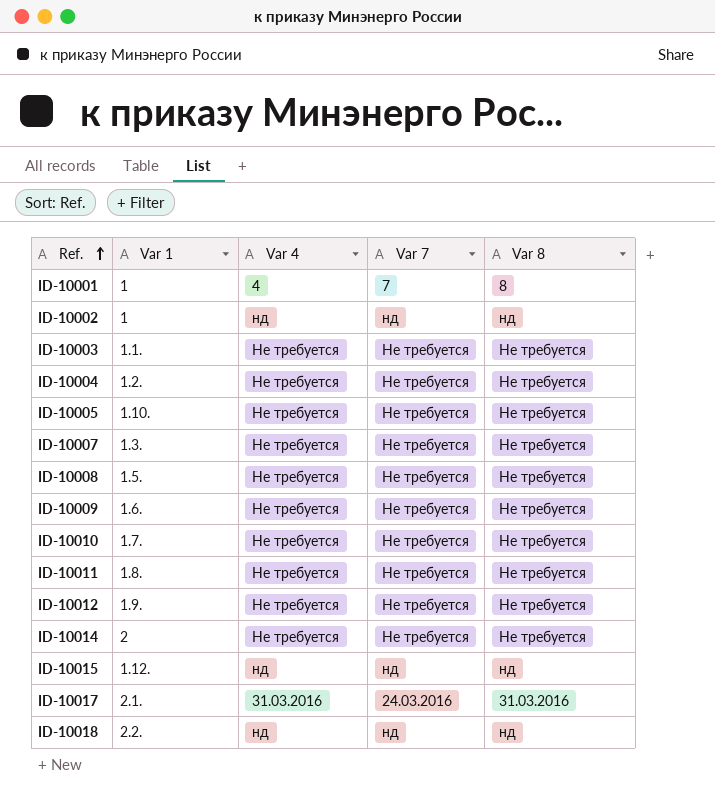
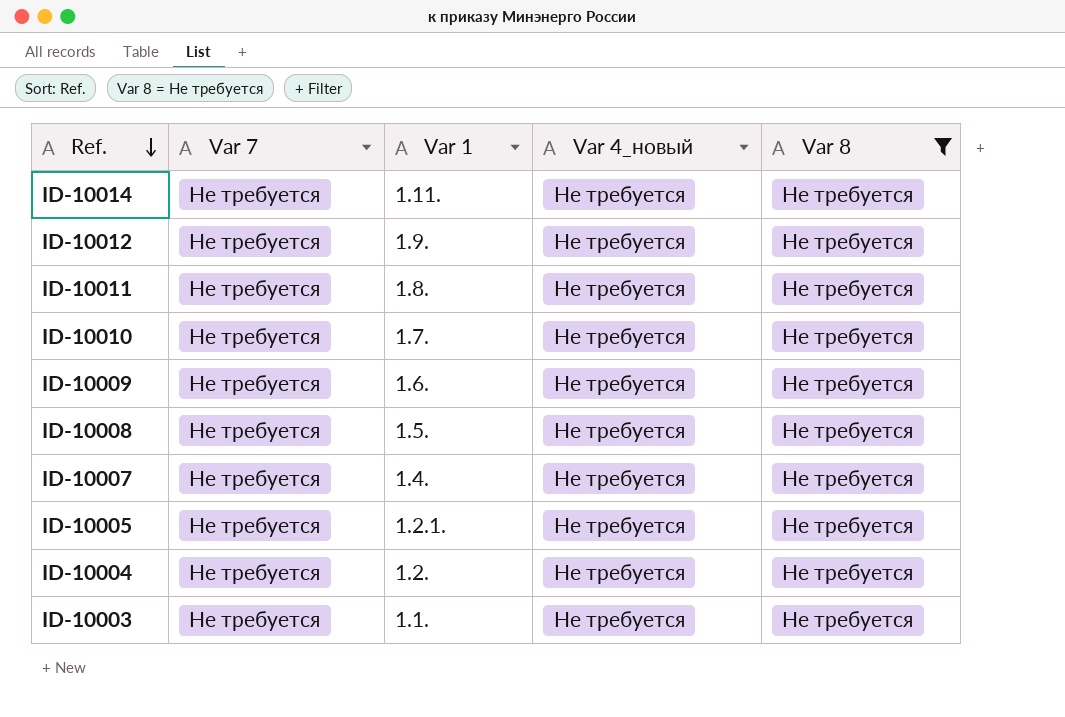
filter: none -> Var 8 = Не требуется
row order: Ref. ascending -> Ref. descending
column Var 7 | position: 4 -> 2
column name: Var 4 -> Var 4_новый
ID-10014 | Var 1: 2 -> 1.11.
ID-10007 | Var 1: 1.3. -> 1.4.
ID-10005 | Var 1: 1.10. -> 1.2.1.

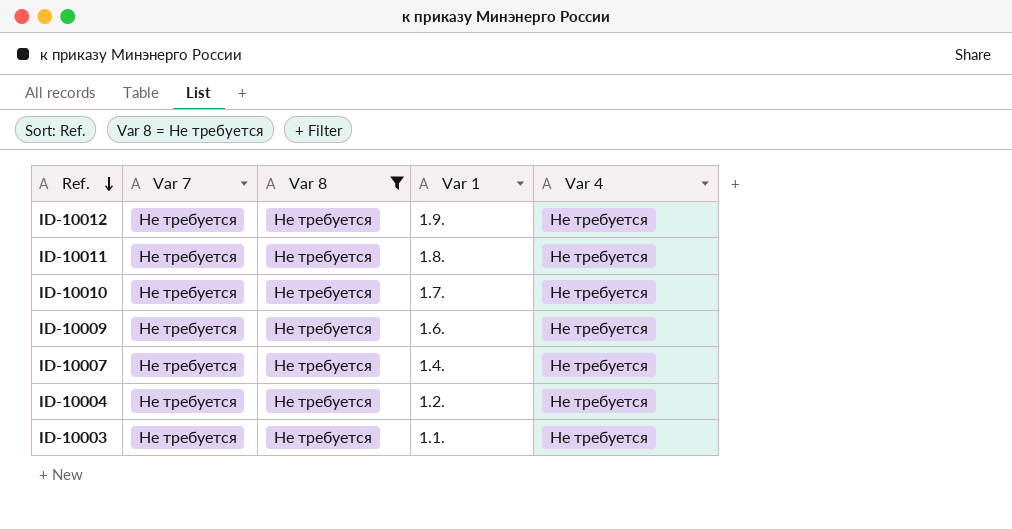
column Var 8 | position: 5 -> 3
column name: Var 4_новый -> Var 4
row ID-10014: Не требуется | 1.11. | Не требуется | Не требуется -> none
row ID-10008: Не требуется | 1.5. | Не требуется | Не требуется -> none
row ID-10005: Не требуется | 1.2.1. | Не требуется | Не требуется -> none

